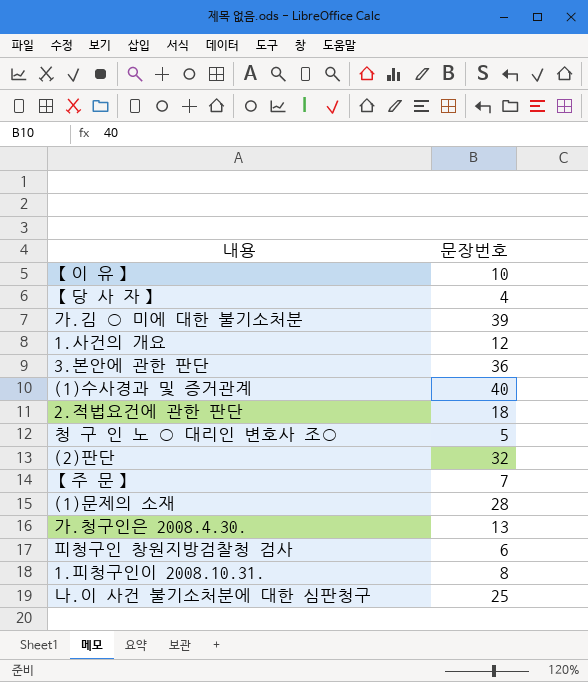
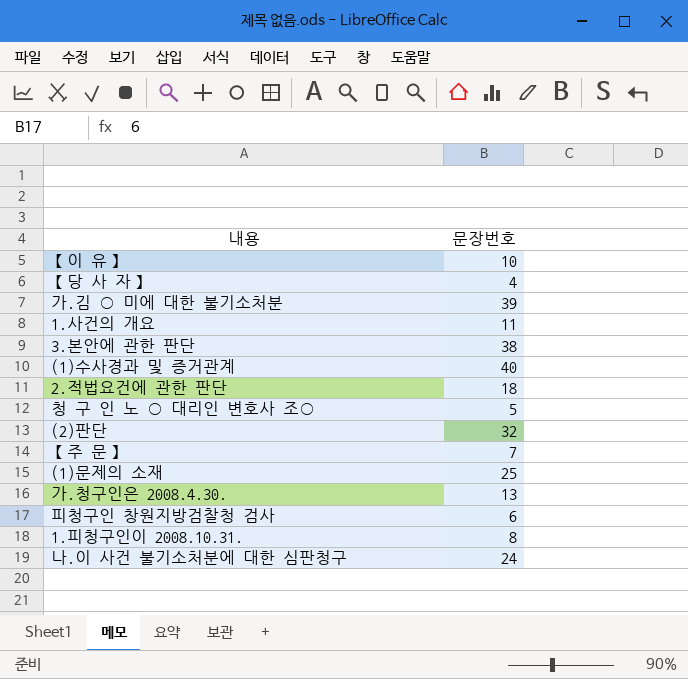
1.사건의 개요 | 문장번호: 12 -> 11
3.본안에 관한 판단 | 문장번호: 36 -> 38
(1)문제의 소재 | 문장번호: 28 -> 25
나.이 사건 불기소처분에 대한 심판청구 | 문장번호: 25 -> 24

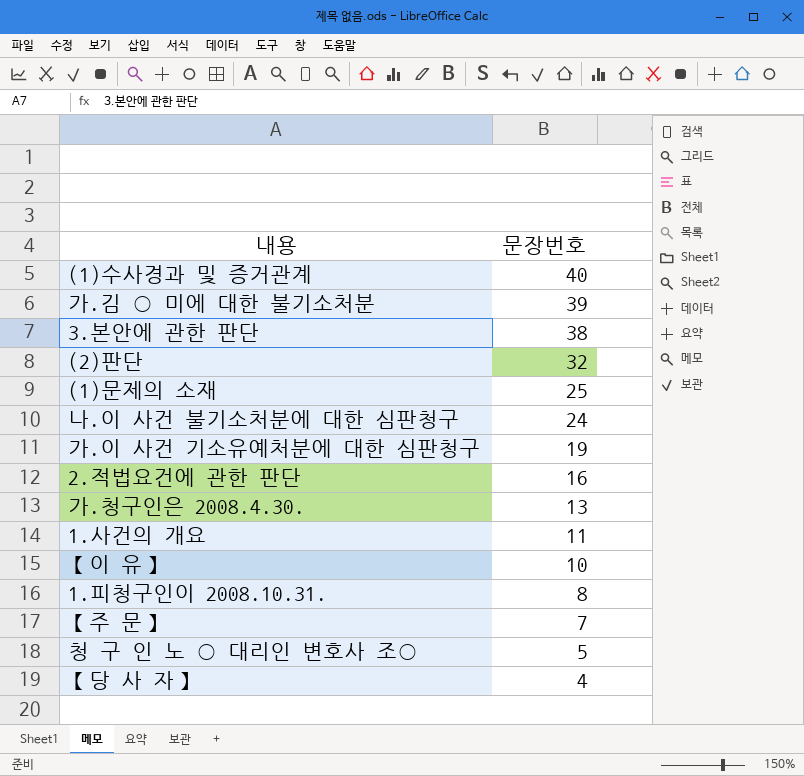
row order: none -> 문장번호 descending
row 피청구인 창원지방검찰청 검사: 6 -> none
row 가.이 사건 기소유예처분에 대한 심판청구: none -> 19
2.적법요건에 관한 판단 | 문장번호: 18 -> 16

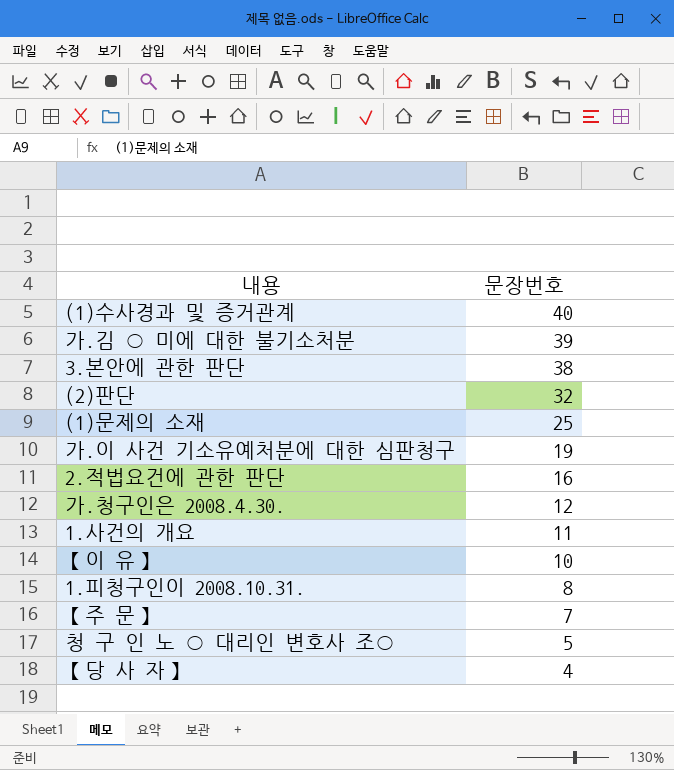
row 나.이 사건 불기소처분에 대한 심판청구: 24 -> none
가.청구인은 2008.4.30. | 문장번호: 13 -> 12

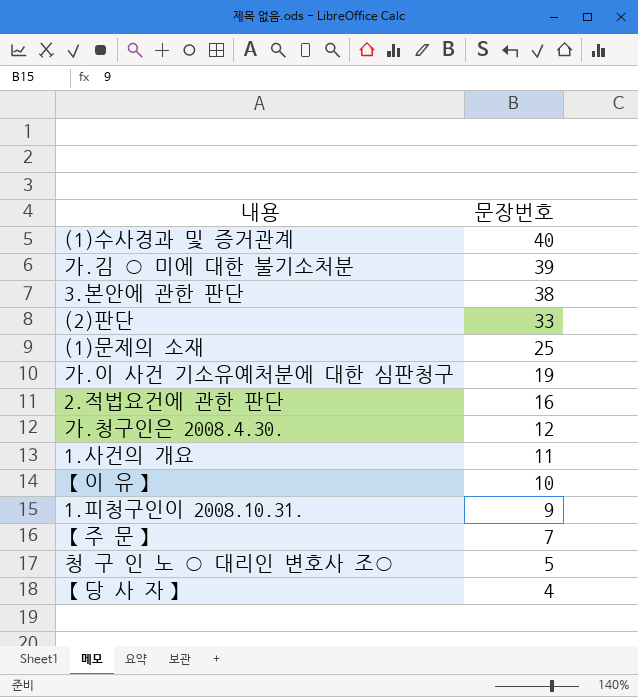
(2)판단 | 문장번호: 32 -> 33
1.피청구인이 2008.10.31. | 문장번호: 8 -> 9

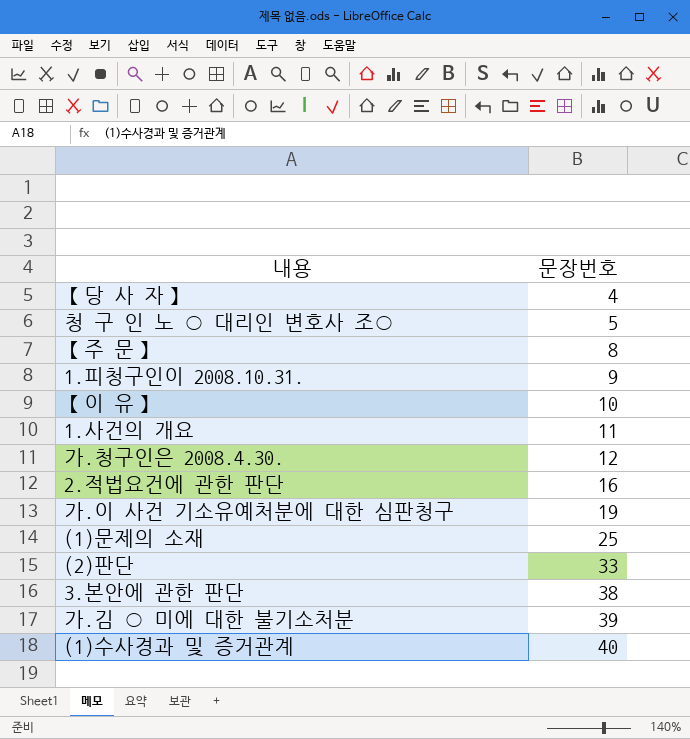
row order: 문장번호 descending -> 문장번호 ascending
【주 문】 | 문장번호: 7 -> 8

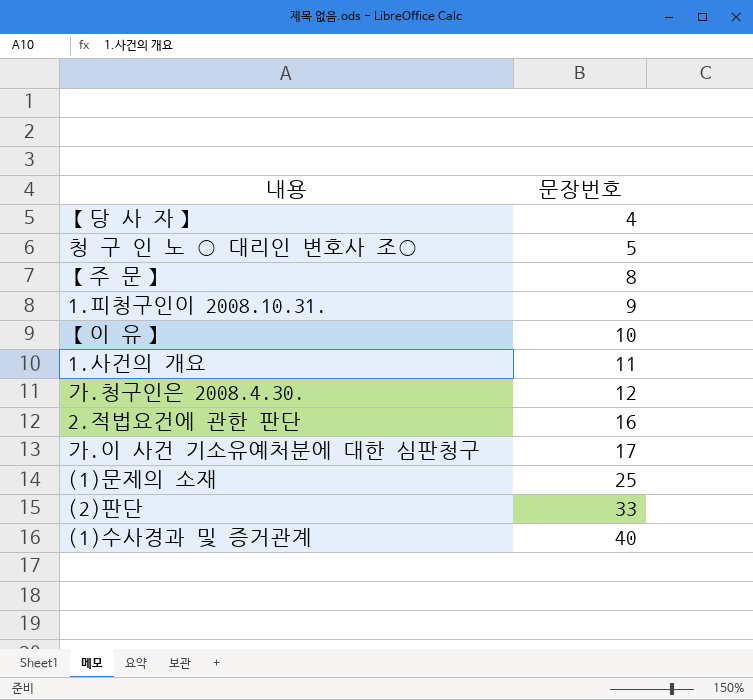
row 3.본안에 관한 판단: 38 -> none
row 가.김 ○ 미에 대한 불기소처분: 39 -> none
가.이 사건 기소유예처분에 대한 심판청구 | 문장번호: 19 -> 17

